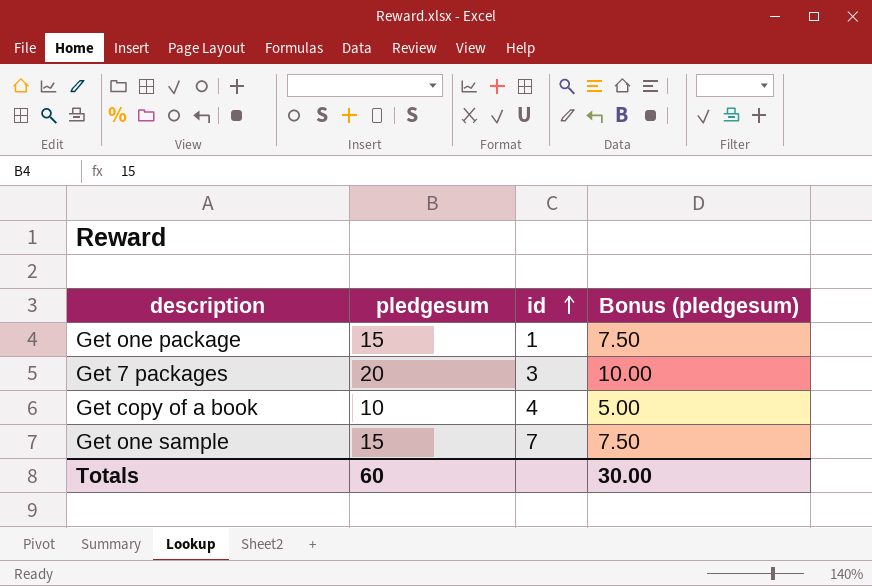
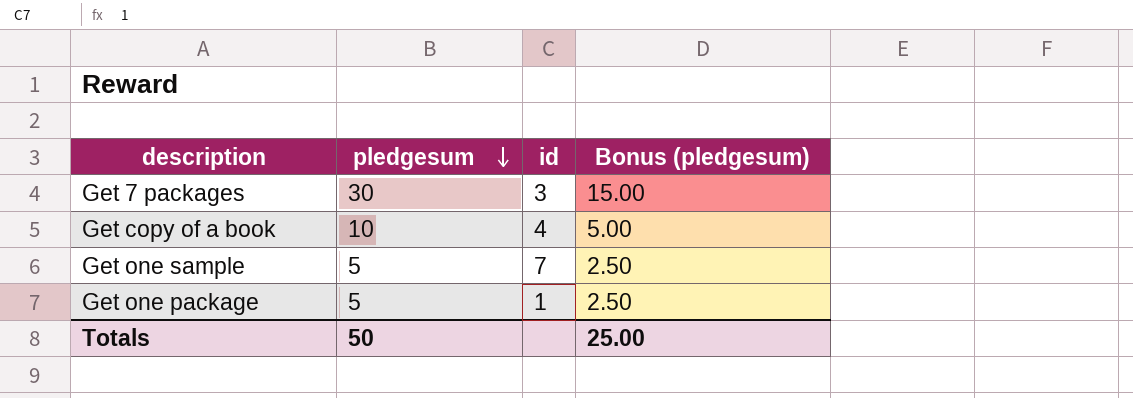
row order: id ascending -> pledgesum descending
Get 7 packages | pledgesum: 20 -> 30
Get 7 packages | Bonus (pledgesum): 10.00 -> 15.00
Get one sample | pledgesum: 15 -> 5
Get one sample | Bonus (pledgesum): 7.50 -> 2.50
Get one package | pledgesum: 15 -> 5
Get one package | Bonus (pledgesum): 7.50 -> 2.50
Totals | pledgesum: 60 -> 50
Totals | Bonus (pledgesum): 30.00 -> 25.00

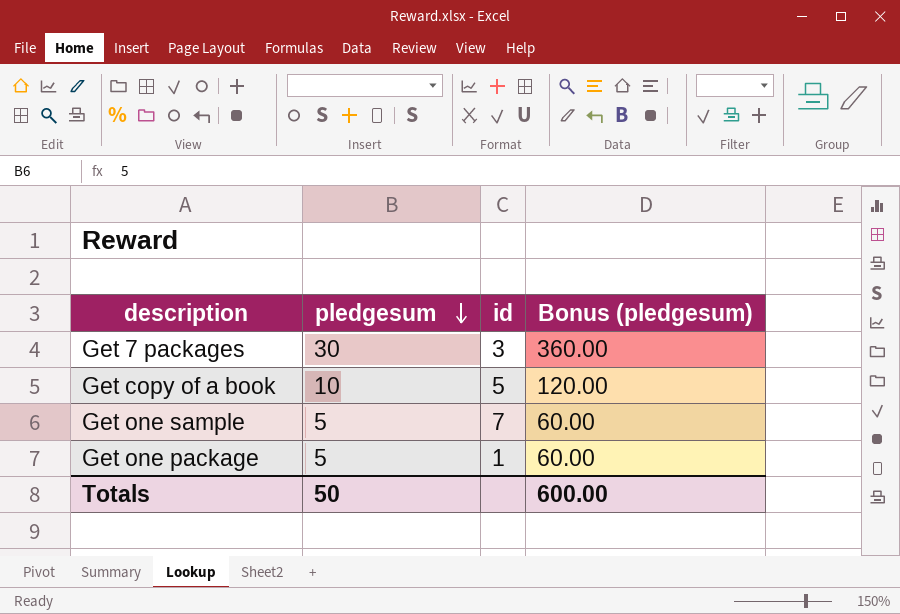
column Bonus (pledgesum) | formula: [pledgesum] * 0.5 -> [pledgesum] * 12
Get copy of a book | id: 4 -> 5
Totals | Bonus (pledgesum): 25.00 -> 600.00

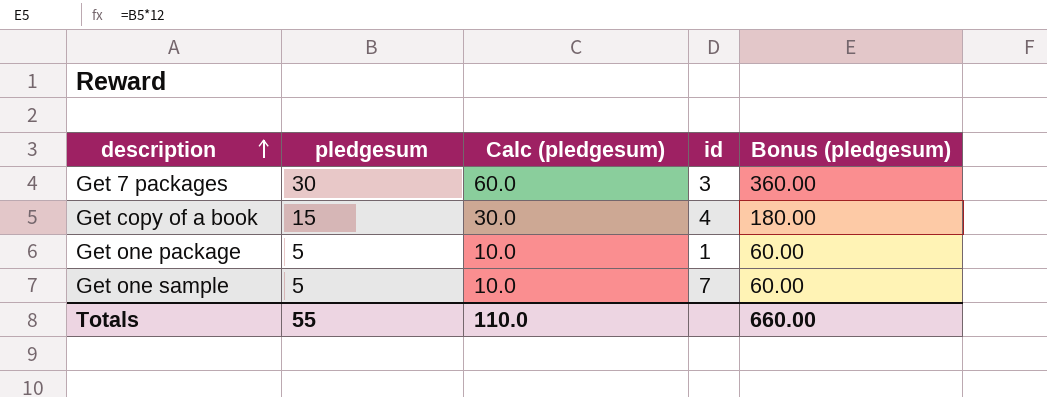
row order: pledgesum descending -> description ascending
column Calc (pledgesum) | formula: none -> [pledgesum] * 2
Get copy of a book | pledgesum: 10 -> 15
Get copy of a book | id: 5 -> 4
Get copy of a book | Bonus (pledgesum): 120.00 -> 180.00
Totals | pledgesum: 50 -> 55
Totals | Bonus (pledgesum): 600.00 -> 660.00

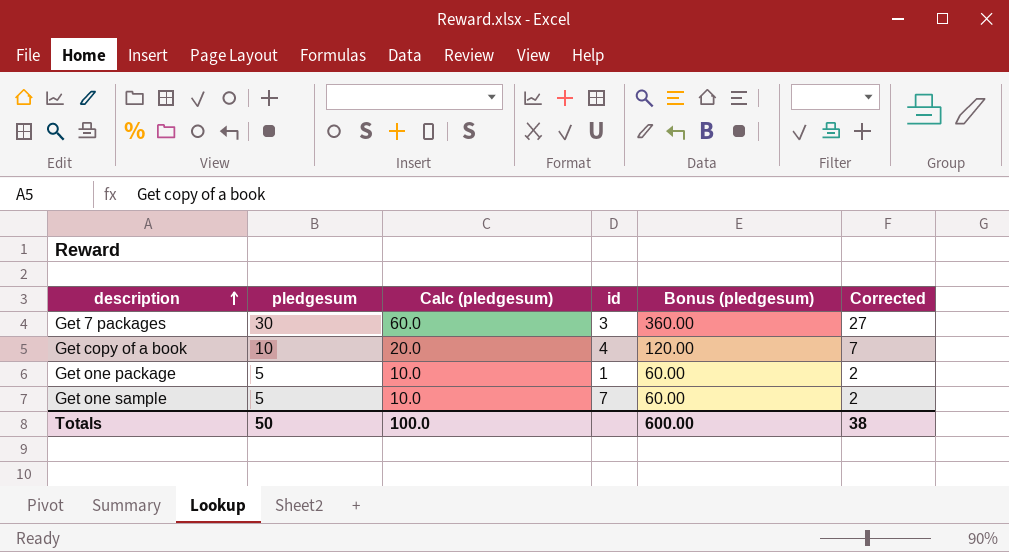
column Corrected | formula: none -> [pledgesum] - 3
Get copy of a book | pledgesum: 15 -> 10
Get copy of a book | Calc (pledgesum): 30.0 -> 20.0
Get copy of a book | Bonus (pledgesum): 180.00 -> 120.00
Totals | pledgesum: 55 -> 50
Totals | Calc (pledgesum): 110.0 -> 100.0
Totals | Bonus (pledgesum): 660.00 -> 600.00

